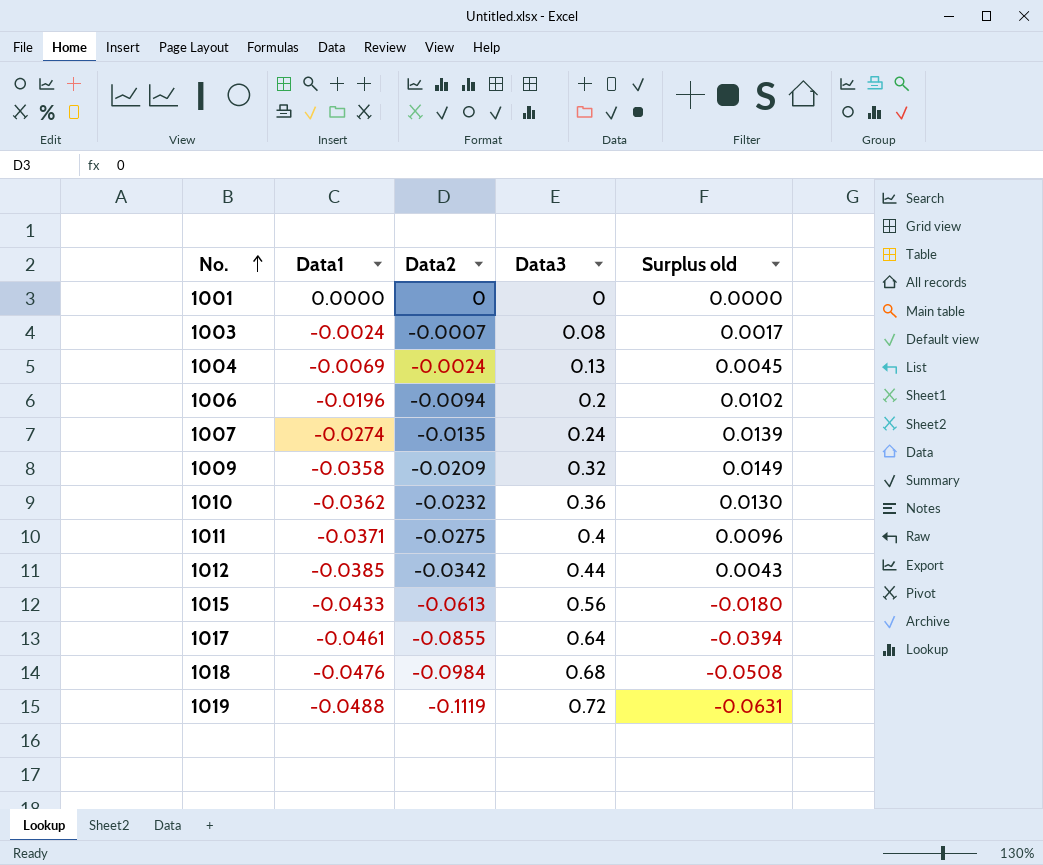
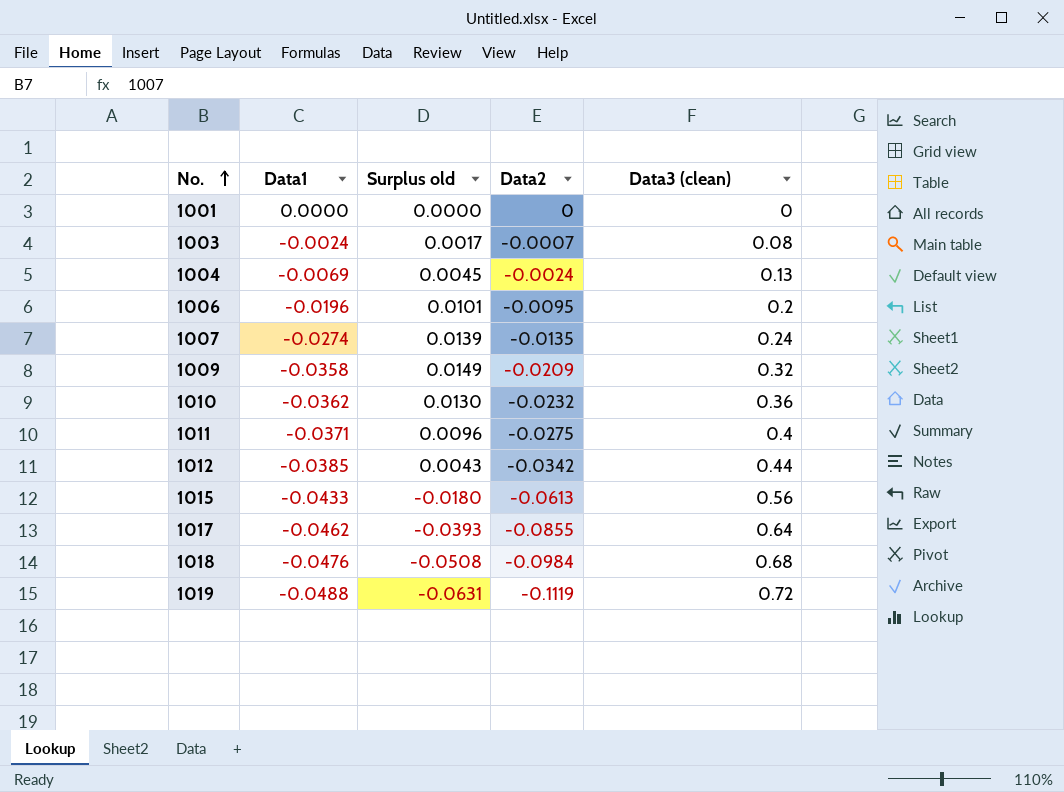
column Surplus old | position: 5 -> 3
column name: Data3 -> Data3 (clean)
1006 | Surplus old: 0.0102 -> 0.0101
1006 | Data2: -0.0094 -> -0.0095
1017 | Data1: -0.0461 -> -0.0462
1017 | Surplus old: -0.0394 -> -0.0393

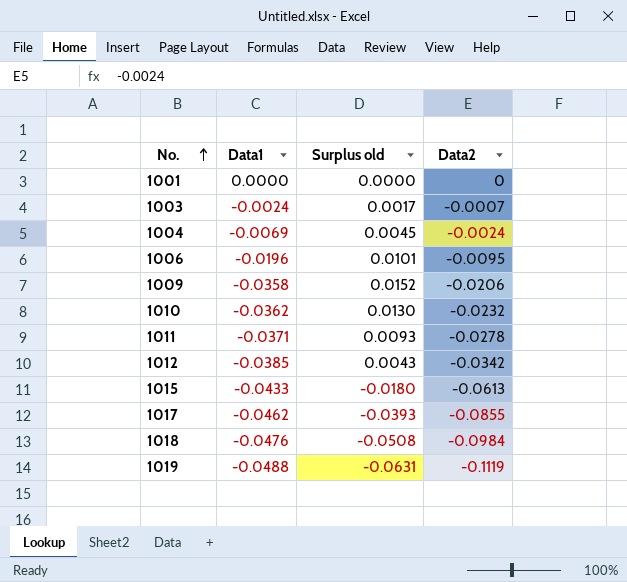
column Data3 (clean) | position: 5 -> none
row 1007: -0.0274 | 0.0139 | -0.0135 | 0.24 -> none
1009 | Surplus old: 0.0149 -> 0.0152
1009 | Data2: -0.0209 -> -0.0206
1011 | Surplus old: 0.0096 -> 0.0093
1011 | Data2: -0.0275 -> -0.0278

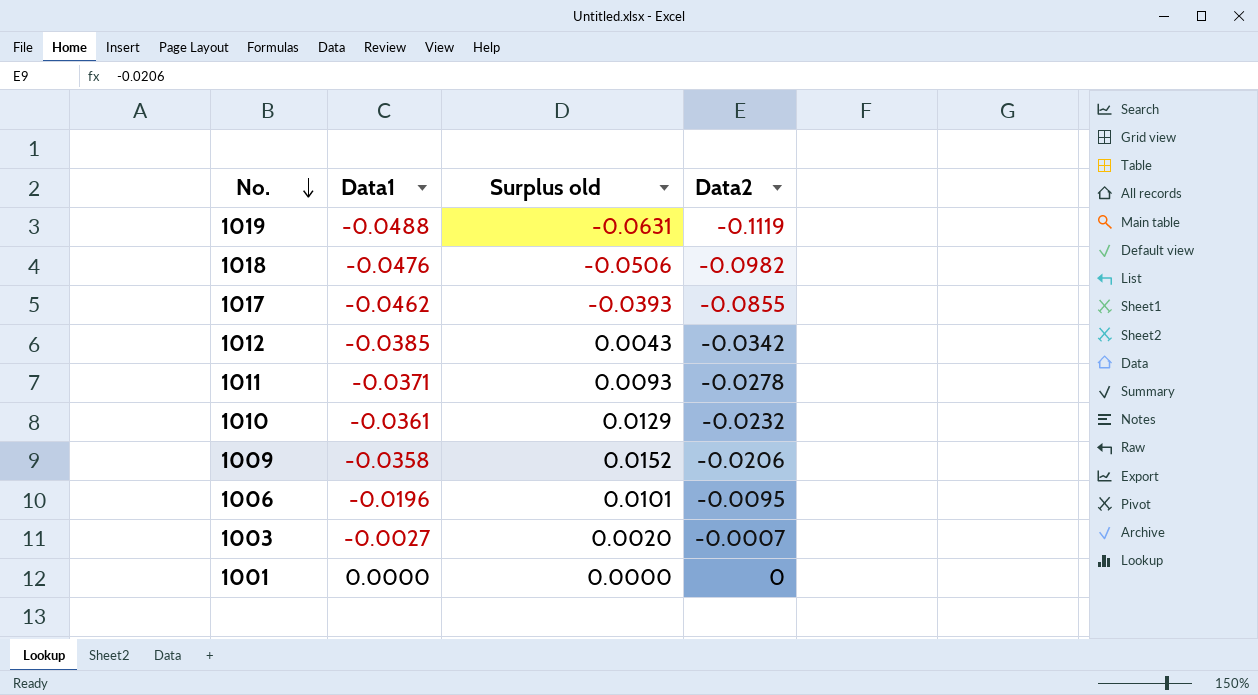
row order: No. ascending -> No. descending
row 1004: -0.0069 | 0.0045 | -0.0024 -> none
row 1015: -0.0433 | -0.0180 | -0.0613 -> none
1018 | Surplus old: -0.0508 -> -0.0506
1018 | Data2: -0.0984 -> -0.0982
1010 | Data1: -0.0362 -> -0.0361
1010 | Surplus old: 0.0130 -> 0.0129
1003 | Data1: -0.0024 -> -0.0027
1003 | Surplus old: 0.0017 -> 0.0020

